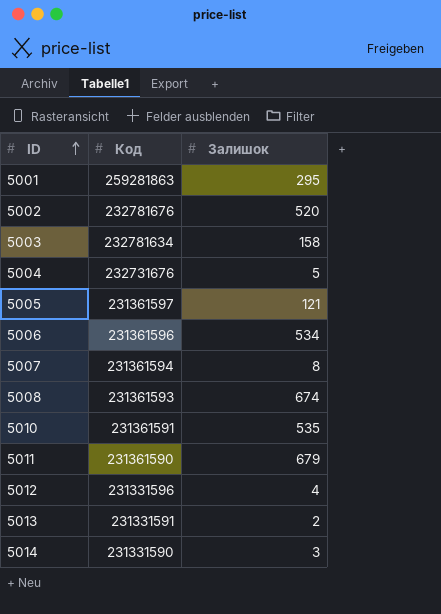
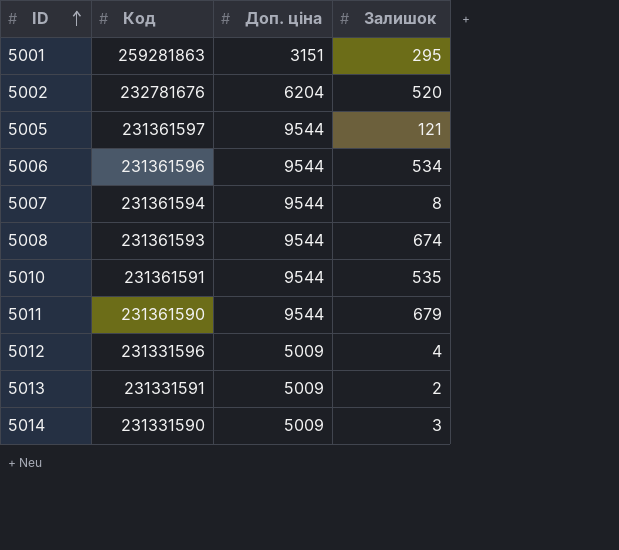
column Доп. ціна | position: none -> 3
row 5003: 232781634 | 158 -> none
row 5004: 232731676 | 5 -> none

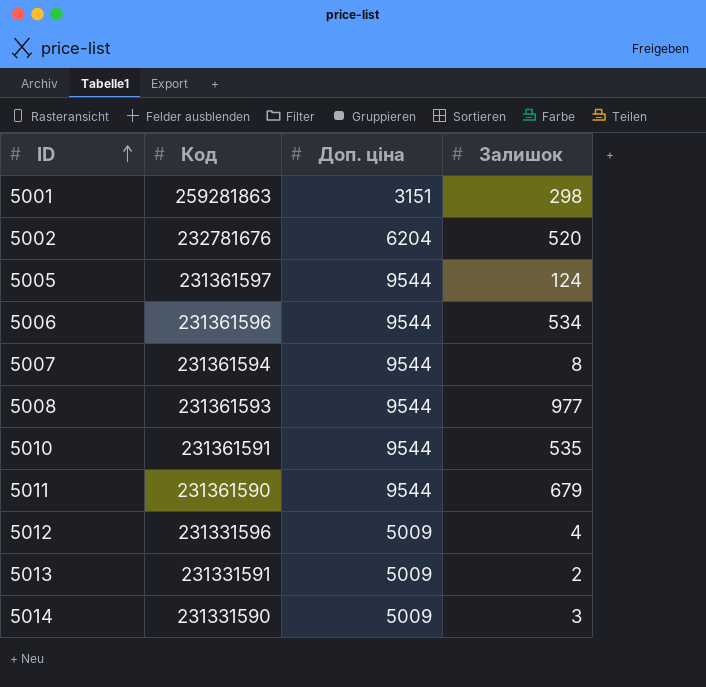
5001 | Залишок: 295 -> 298
5005 | Залишок: 121 -> 124
5008 | Залишок: 674 -> 977

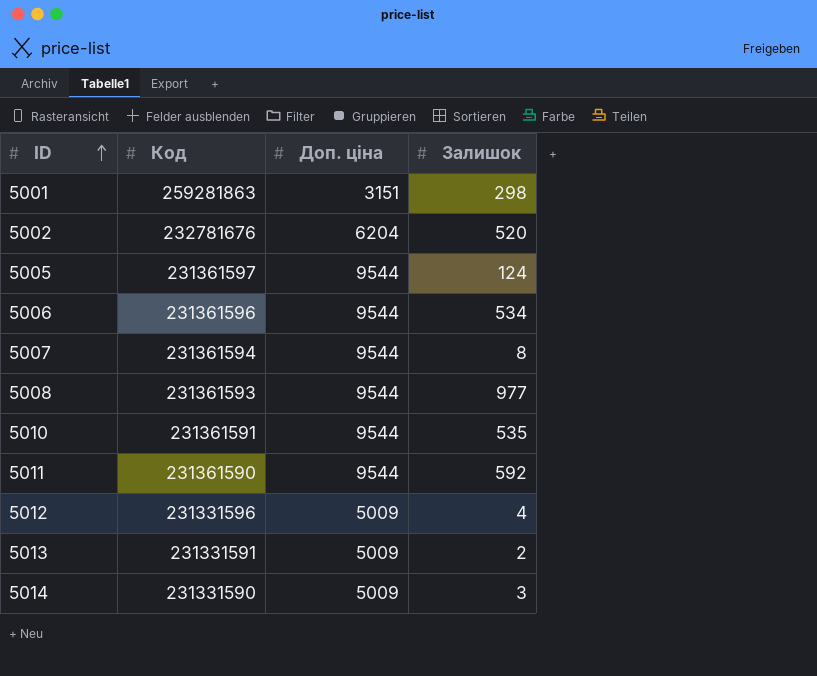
5011 | Залишок: 679 -> 592

